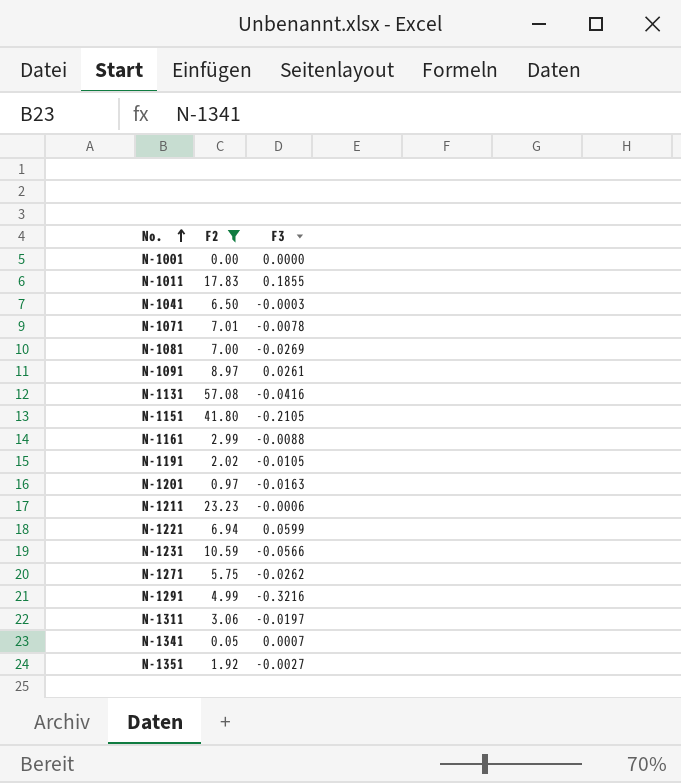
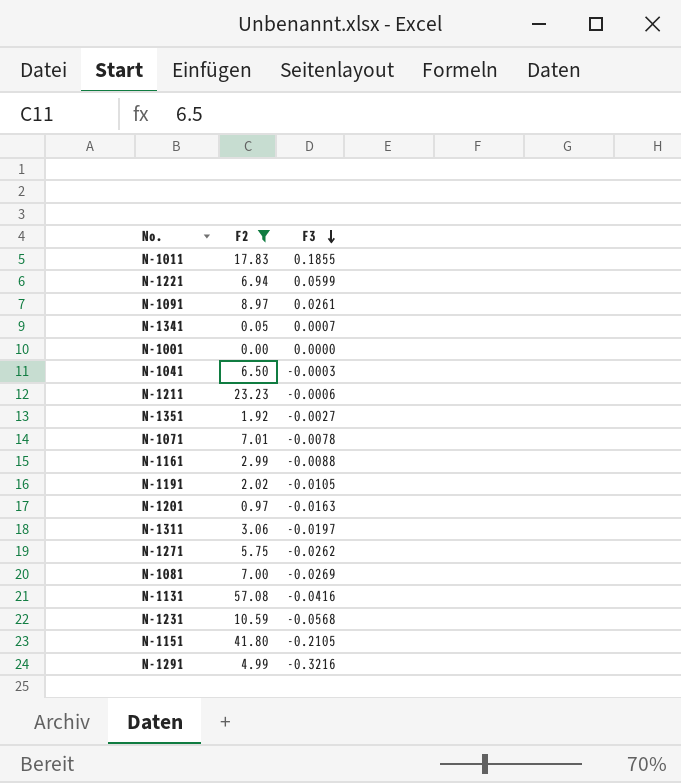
row order: No. ascending -> F3 descending
N-1231 | F3: -0.0566 -> -0.0568

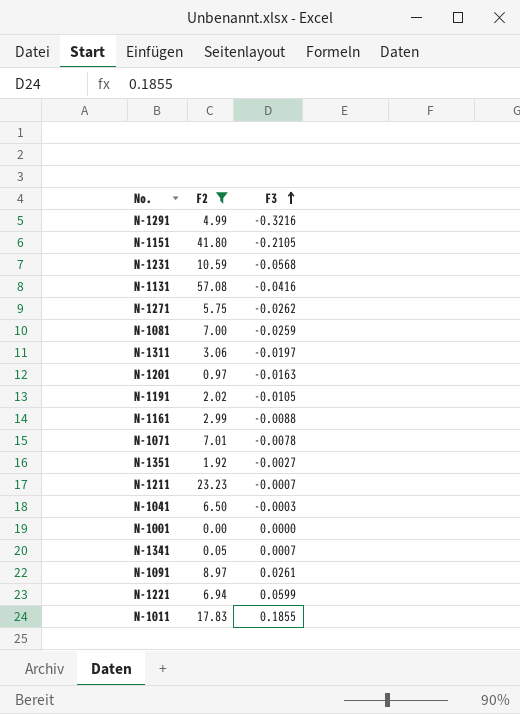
row order: F3 descending -> F3 ascending
N-1081 | F3: -0.0269 -> -0.0259
N-1211 | F3: -0.0006 -> -0.0007

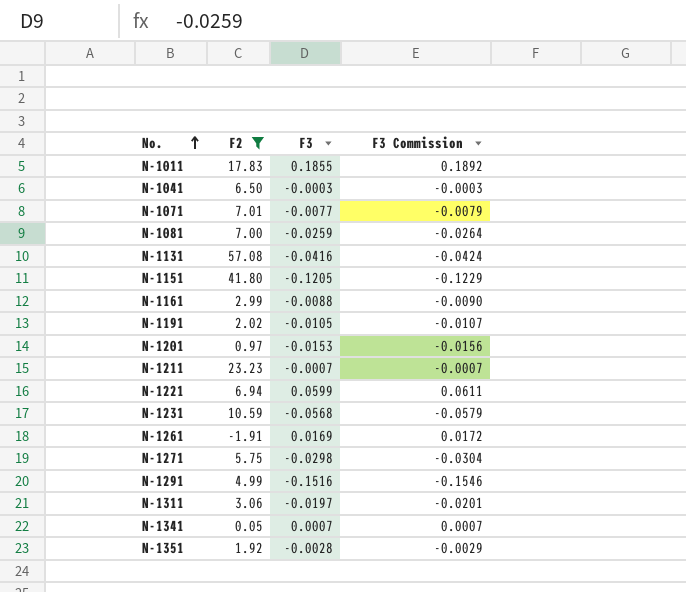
row order: F3 ascending -> No. ascending
column F3 Commission | formula: none -> [F3] * 1.02
row N-1001: 0.00 | 0.0000 -> none
row N-1091: 8.97 | 0.0261 -> none
N-1071 | F3: -0.0078 -> -0.0077
N-1151 | F3: -0.2105 -> -0.1205
N-1201 | F3: -0.0163 -> -0.0153
row N-1261: none -> -1.91 | 0.0169 | 0.0172
N-1271 | F3: -0.0262 -> -0.0298
N-1291 | F3: -0.3216 -> -0.1516
N-1351 | F3: -0.0027 -> -0.0028

